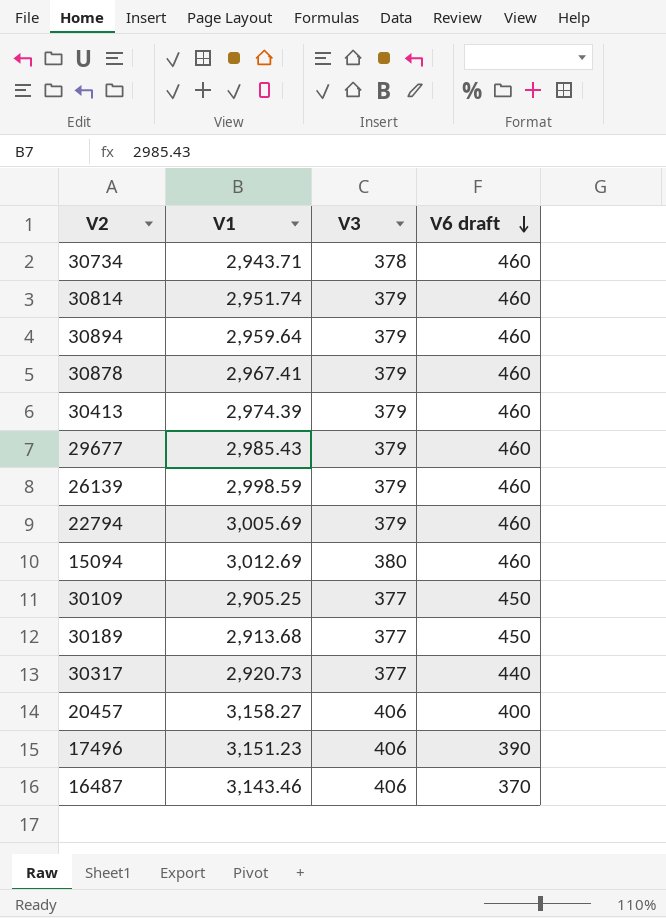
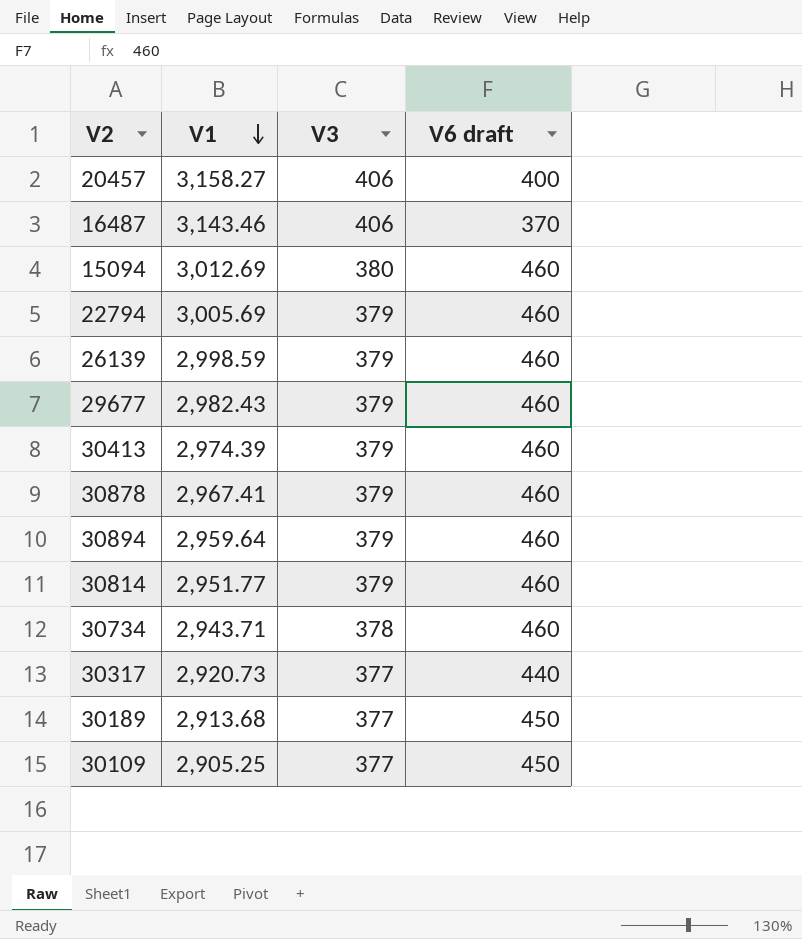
row order: V6 draft descending -> V1 descending
row 17496: 3,151.23 | 406 | 390 -> none
29677 | V1: 2,985.43 -> 2,982.43
30814 | V1: 2,951.74 -> 2,951.77

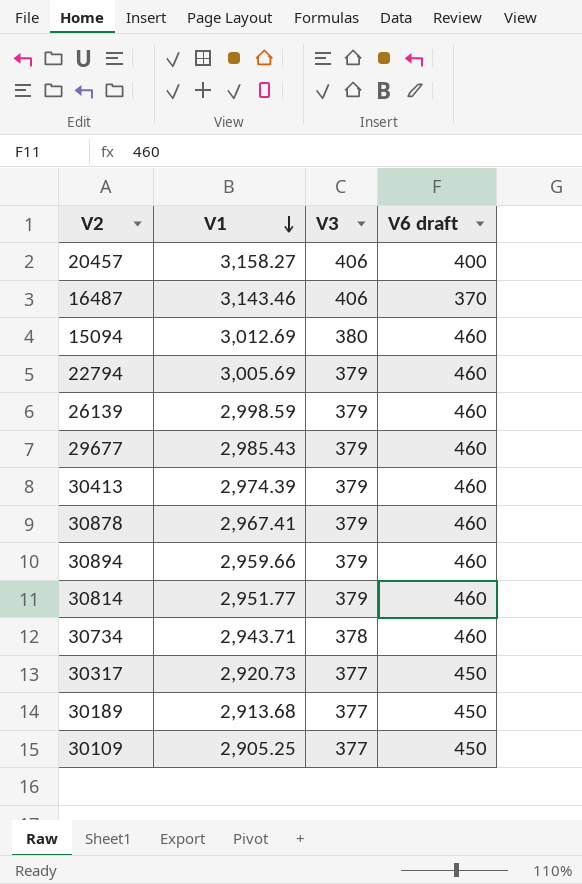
29677 | V1: 2,982.43 -> 2,985.43
30894 | V1: 2,959.64 -> 2,959.66
30317 | V6 draft: 440 -> 450

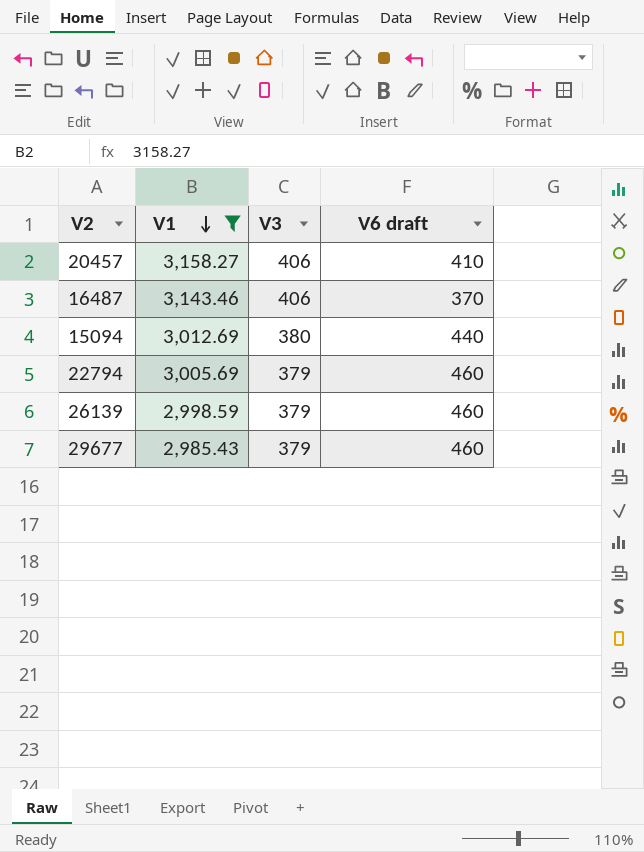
filter: none -> V1 >= 2,985.43
20457 | V6 draft: 400 -> 410
15094 | V6 draft: 460 -> 440

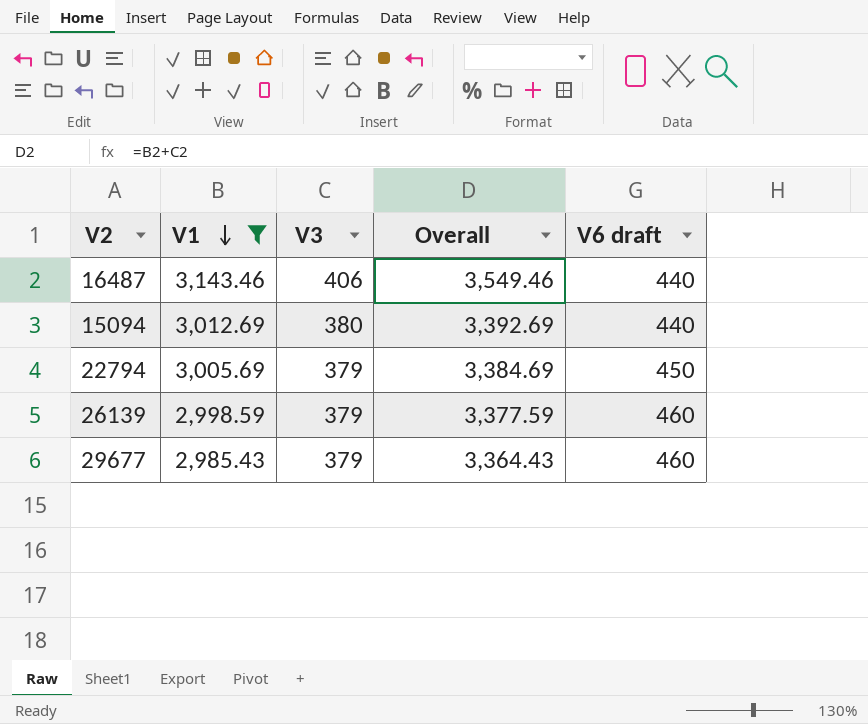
column Overall | formula: none -> [V1] + [V3]
row 20457: 3,158.27 | 406 | 410 -> none
16487 | V6 draft: 370 -> 440
22794 | V6 draft: 460 -> 450

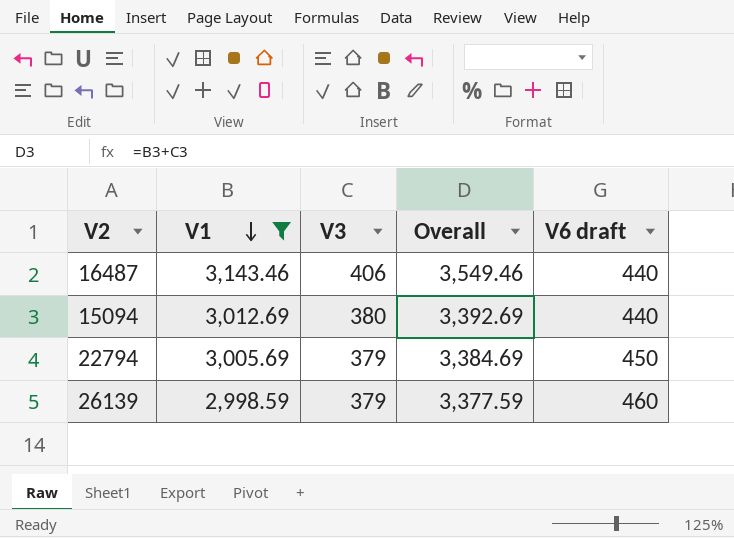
row 29677: 2,985.43 | 379 | 3,364.43 | 460 -> none

